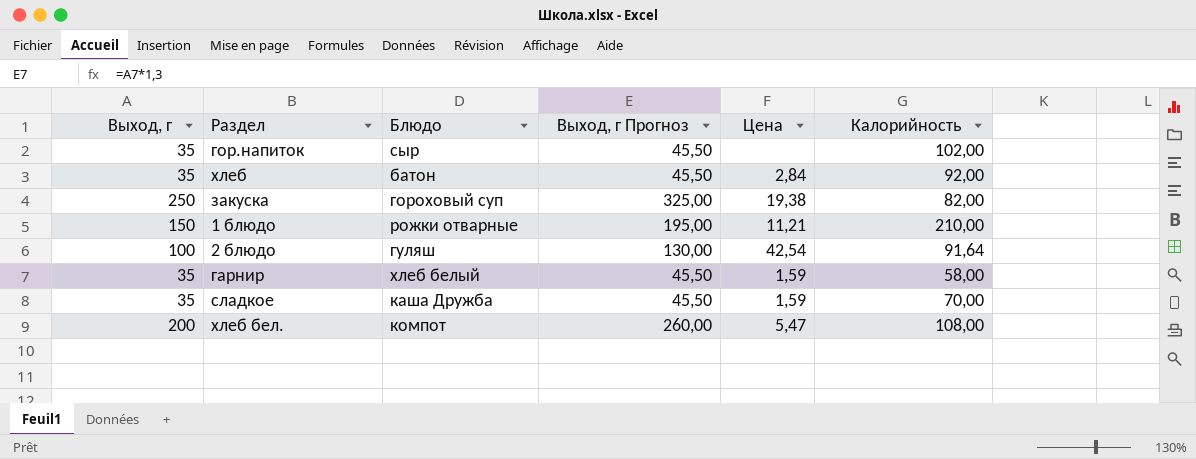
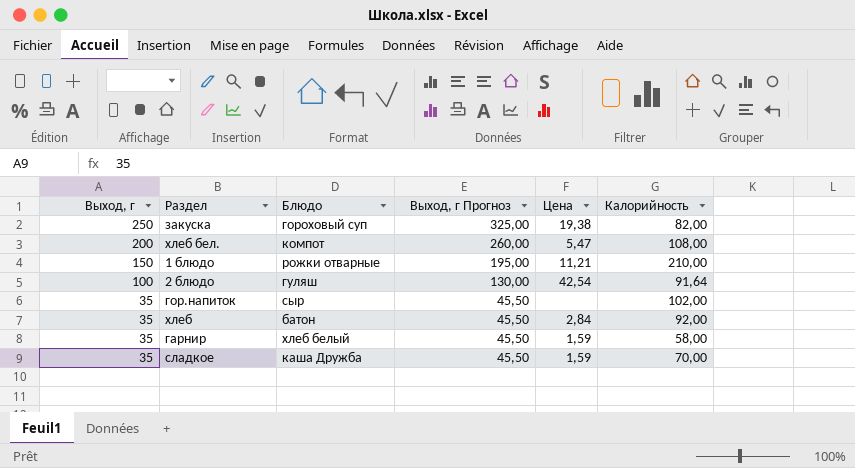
row order: none -> Выход, г descending

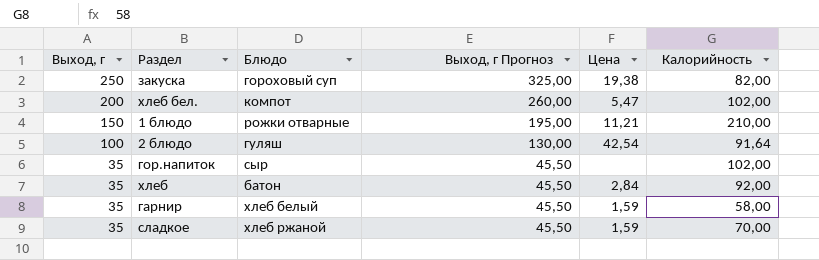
хлеб бел. | Калорийность: 108,00 -> 102,00
сладкое | Блюдо: каша Дружба -> хлеб ржаной

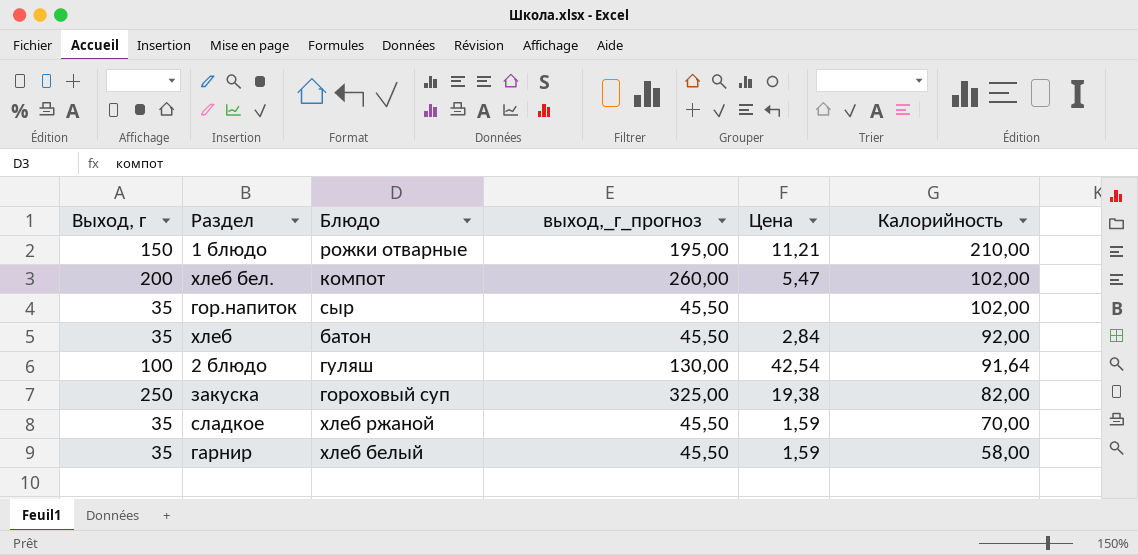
row order: Выход, г descending -> Калорийность descending
column name: Выход, г Прогноз -> выход,_г_прогноз

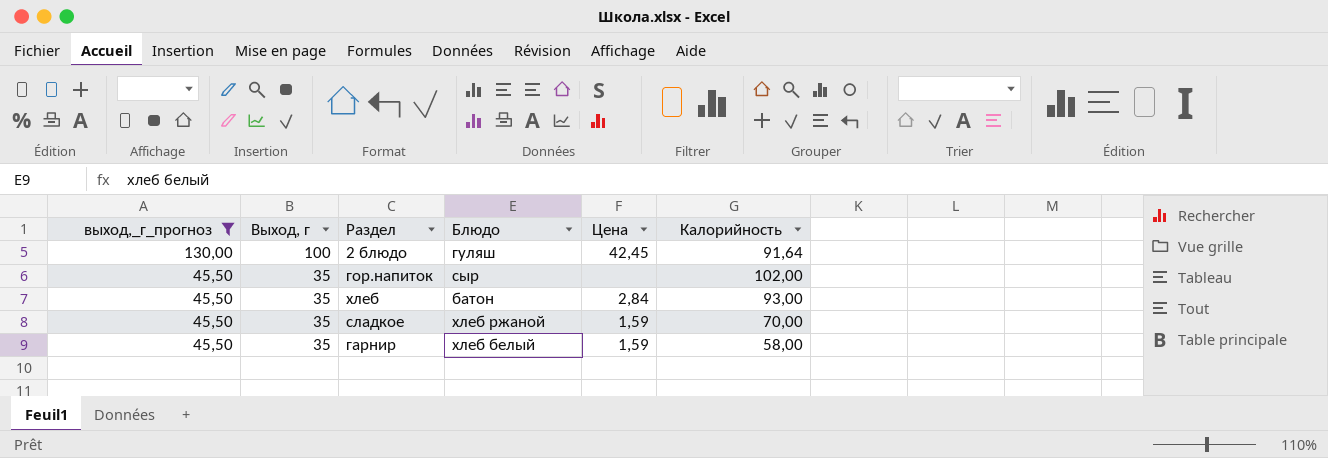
filter: none -> выход,_г_прогноз <= 130,00
row order: Калорийность descending -> выход,_г_прогноз descending
column выход,_г_прогноз | position: 4 -> 1
2 блюдо | Цена: 42,54 -> 42,45
хлеб | Калорийность: 92,00 -> 93,00

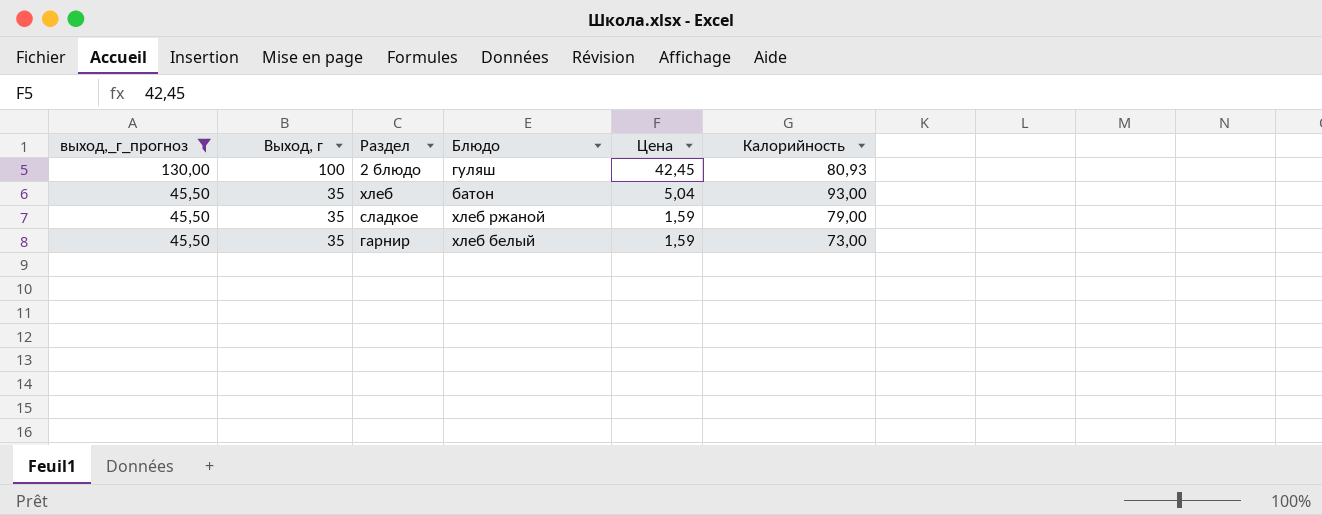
row гор.напиток: 45,50 | 35 | сыр | none | 102,00 -> none
2 блюдо | Калорийность: 91,64 -> 80,93
хлеб | Цена: 2,84 -> 5,04
сладкое | Калорийность: 70,00 -> 79,00
гарнир | Калорийность: 58,00 -> 73,00

